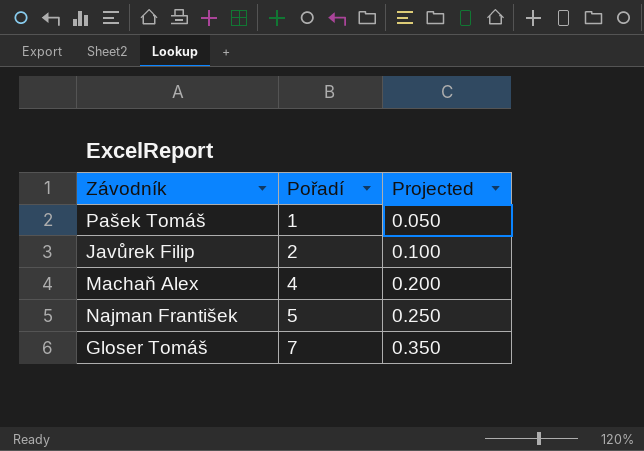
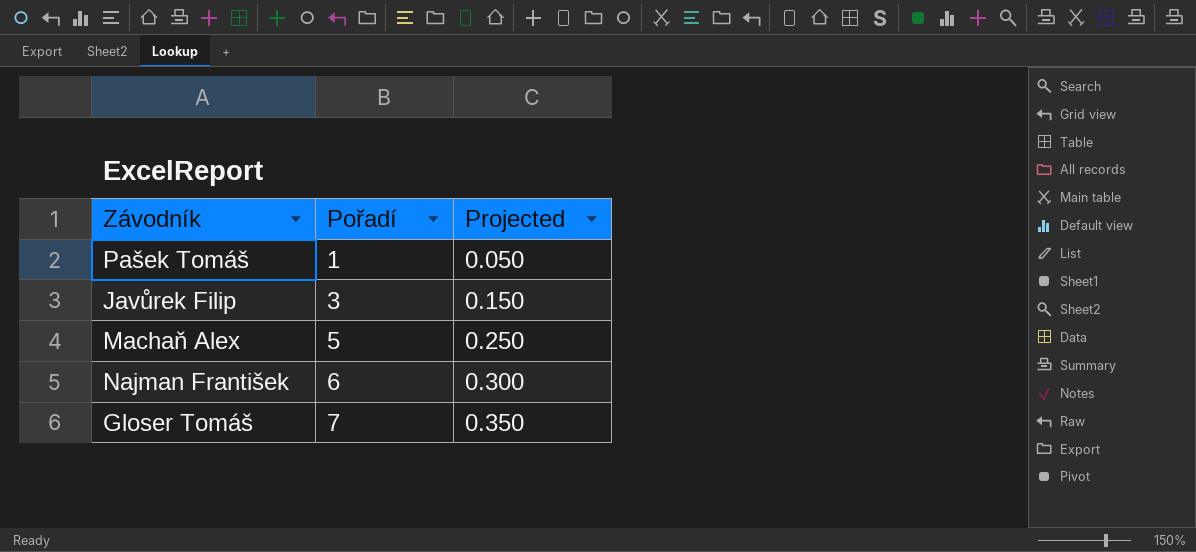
Javůrek Filip | Pořadí: 2 -> 3
Javůrek Filip | Projected: 0.100 -> 0.150
Machaň Alex | Pořadí: 4 -> 5
Machaň Alex | Projected: 0.200 -> 0.250
Najman František | Pořadí: 5 -> 6
Najman František | Projected: 0.250 -> 0.300

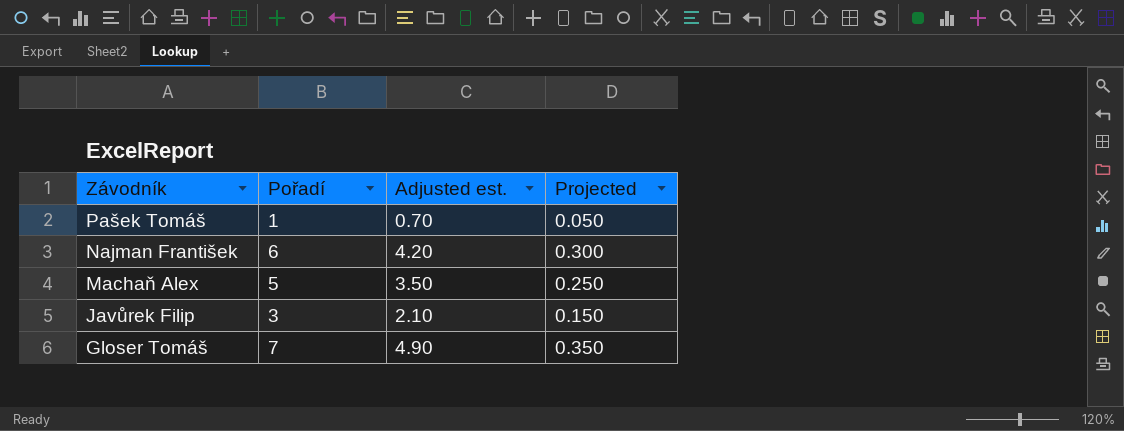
row order: Pořadí ascending -> Závodník descending
column Adjusted est. | formula: none -> [Pořadí] * 0.7

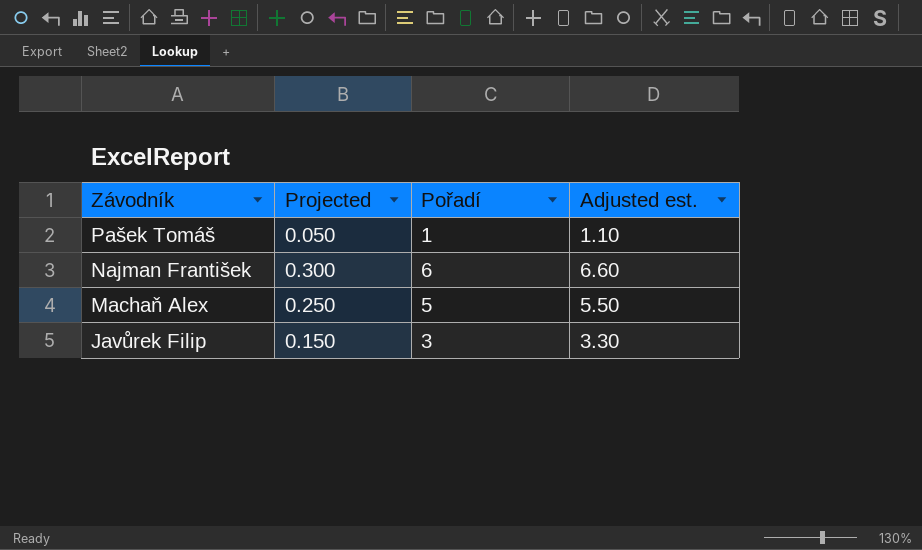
column Projected | position: 4 -> 2
column Adjusted est. | formula: [Pořadí] * 0.7 -> [Pořadí] * 1.1
row Gloser Tomáš: 7 | 4.90 | 0.350 -> none

